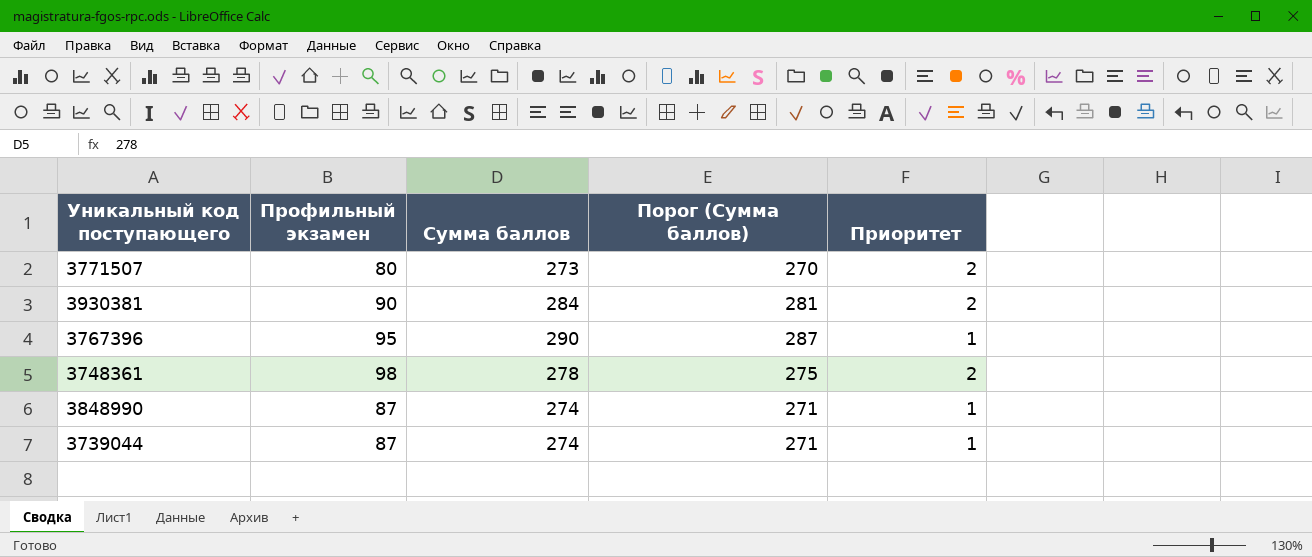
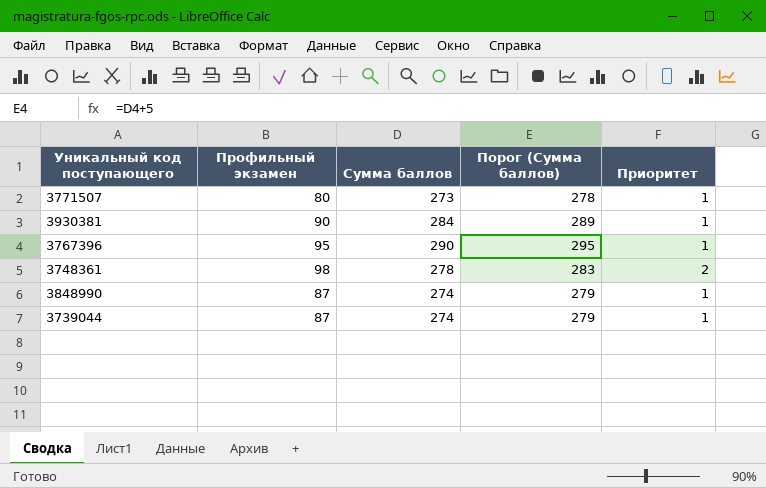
column Порог (Сумма баллов) | formula: [Сумма баллов] - 3 -> [Сумма баллов] + 5
3771507 | Приоритет: 2 -> 1
3930381 | Приоритет: 2 -> 1

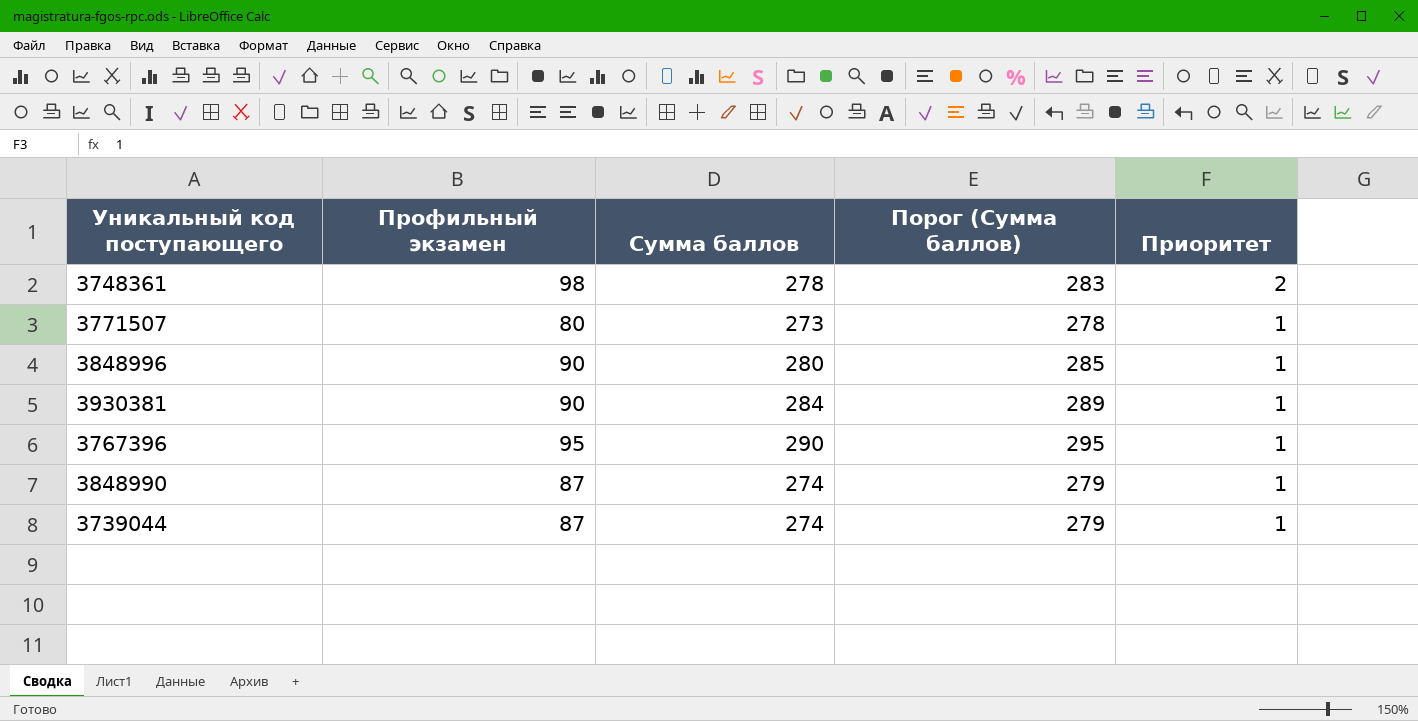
row order: none -> Приоритет descending
row 3848996: none -> 90 | 280 | 285 | 1

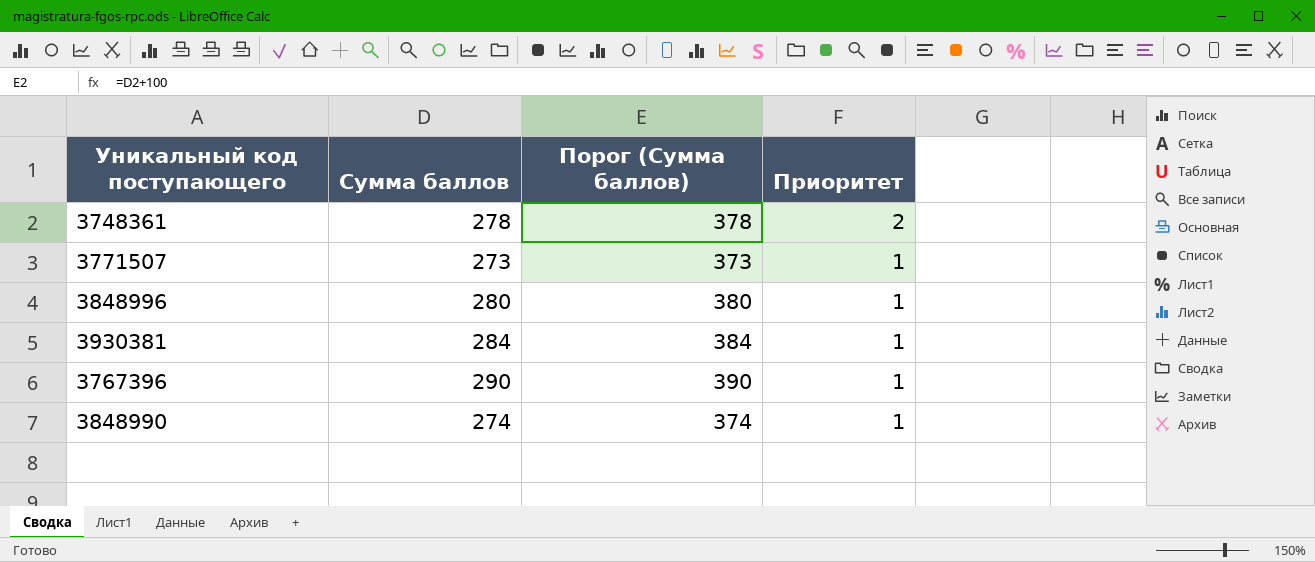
column Профильный экзамен | position: 2 -> none
column Порог (Сумма баллов) | formula: [Сумма баллов] + 5 -> [Сумма баллов] + 100
row 3739044: 87 | 274 | 279 | 1 -> none

